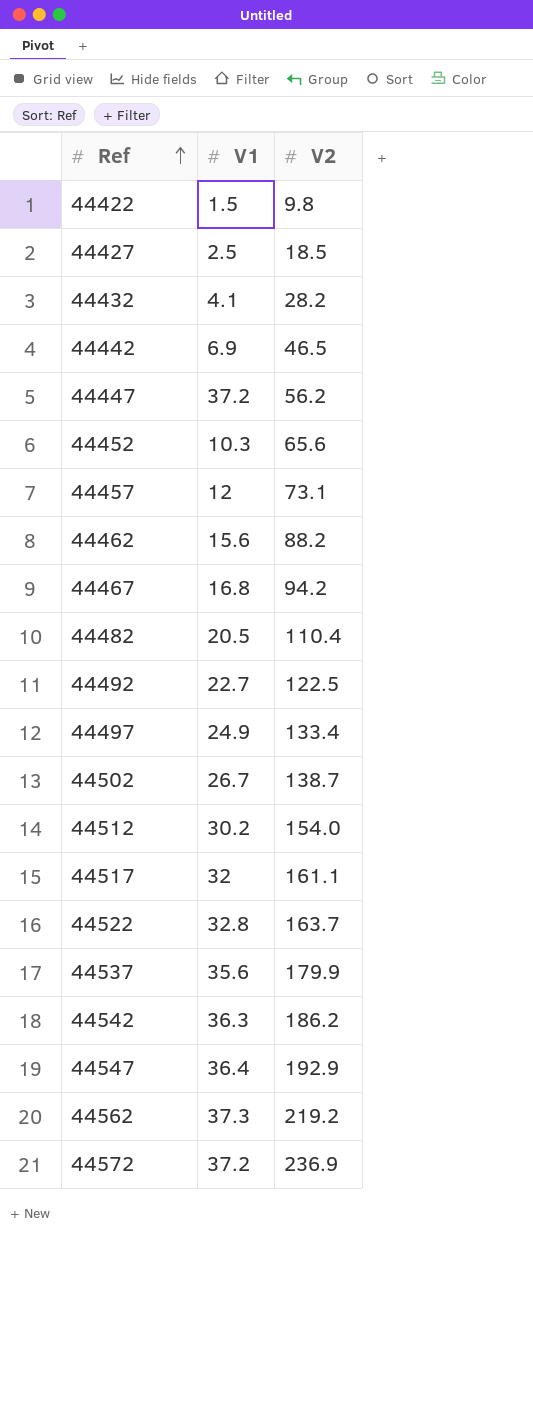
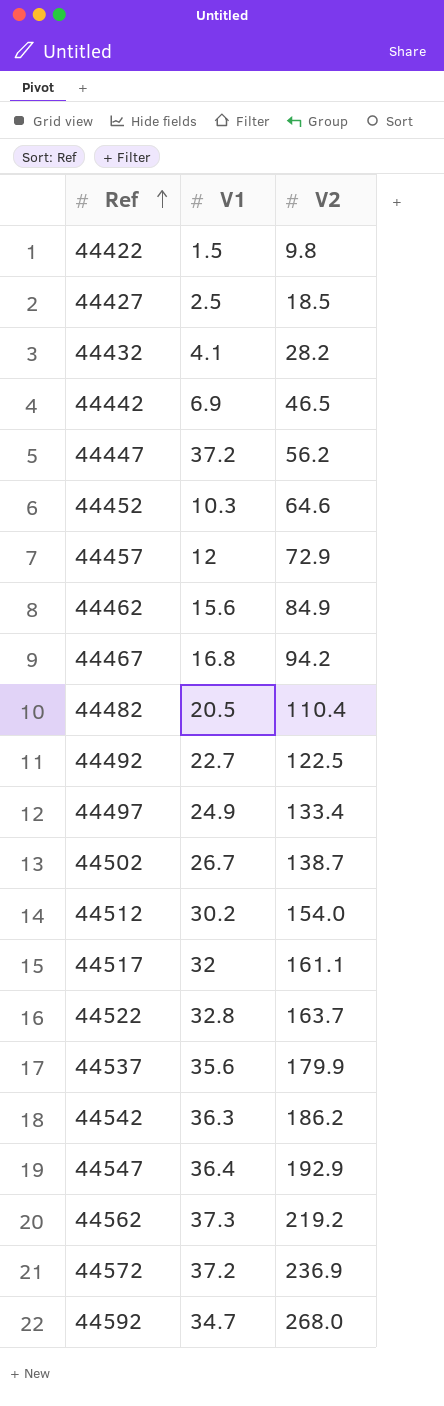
44452 | V2: 65.6 -> 64.6
44457 | V2: 73.1 -> 72.9
44462 | V2: 88.2 -> 84.9
row 44592: none -> 34.7 | 268.0

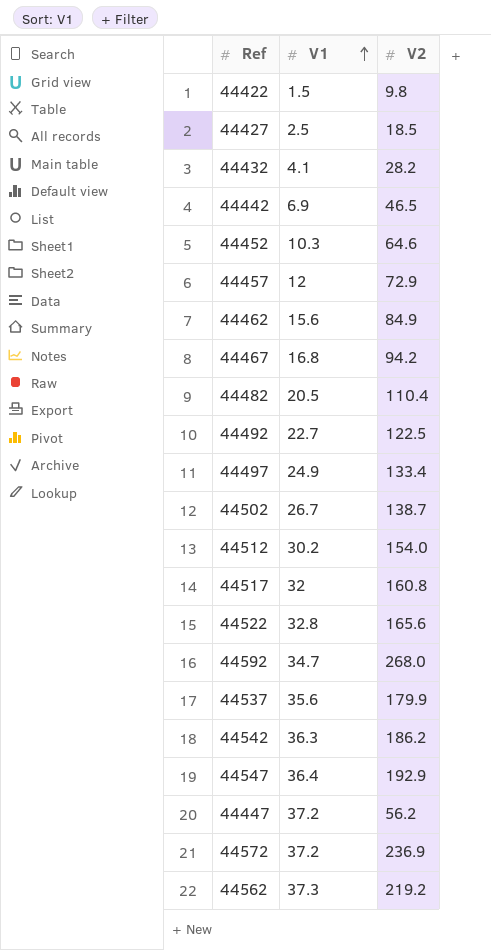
row order: Ref ascending -> V1 ascending
44517 | V2: 161.1 -> 160.8
44522 | V2: 163.7 -> 165.6

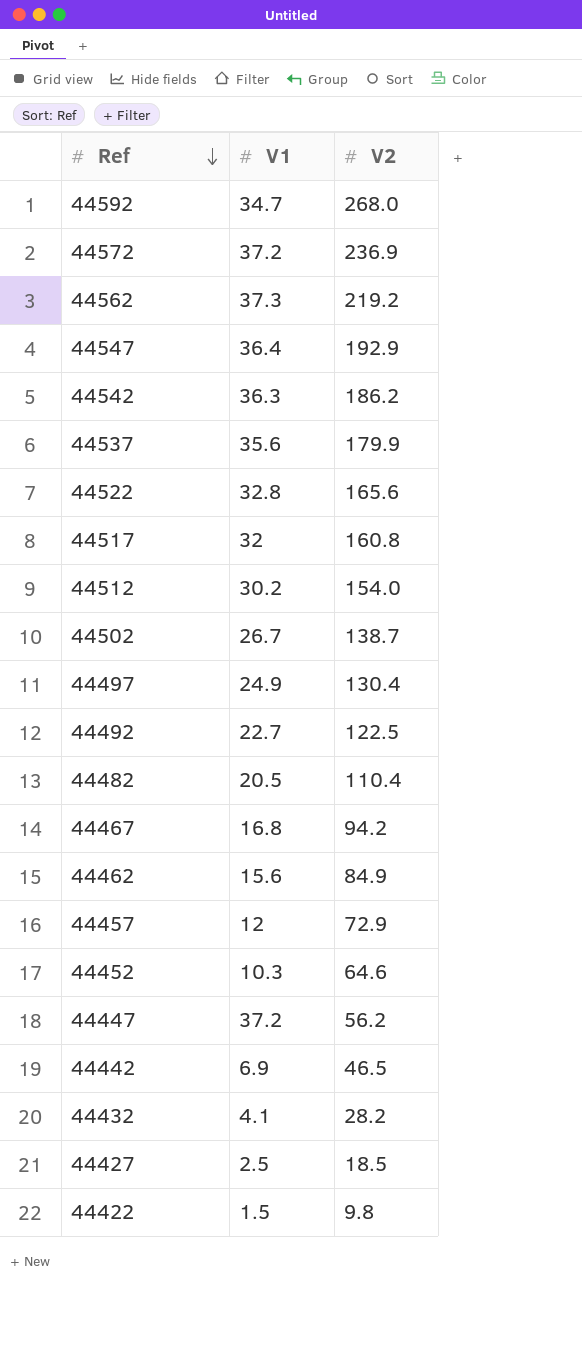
row order: V1 ascending -> Ref descending
44497 | V2: 133.4 -> 130.4

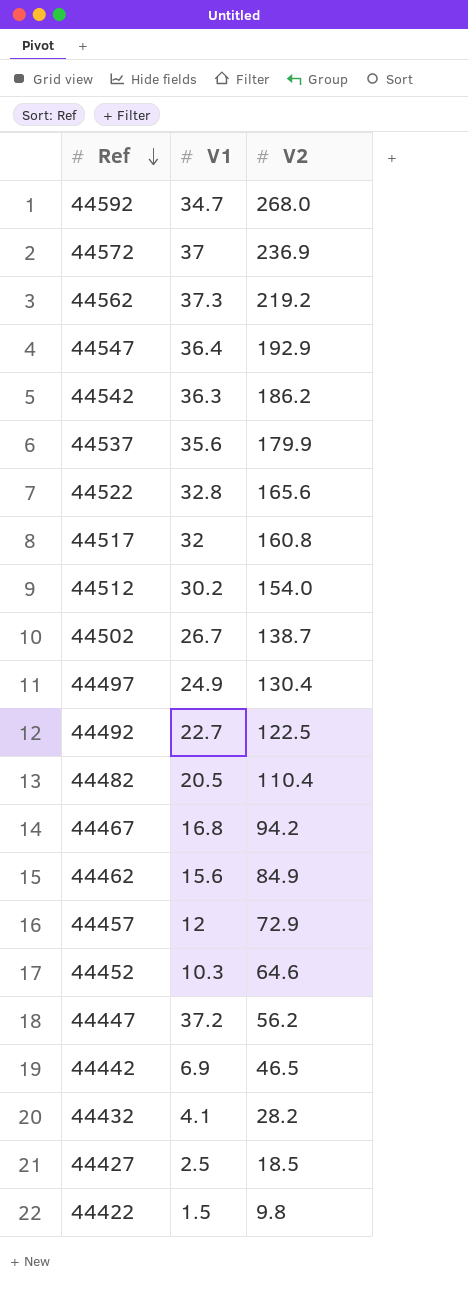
44572 | V1: 37.2 -> 37

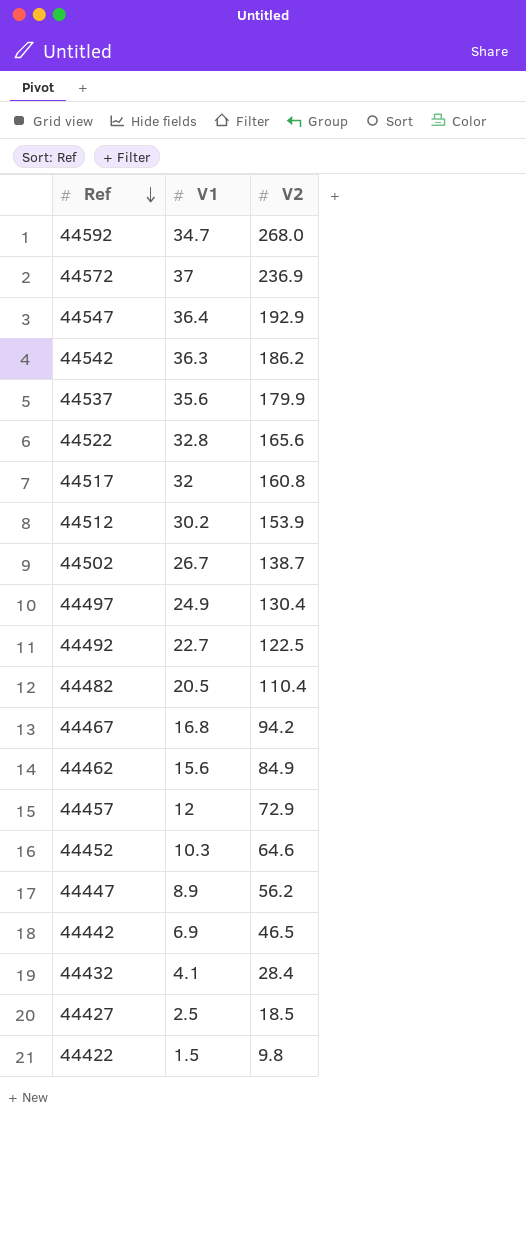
row 44562: 37.3 | 219.2 -> none
44512 | V2: 154.0 -> 153.9
44447 | V1: 37.2 -> 8.9
44432 | V2: 28.2 -> 28.4

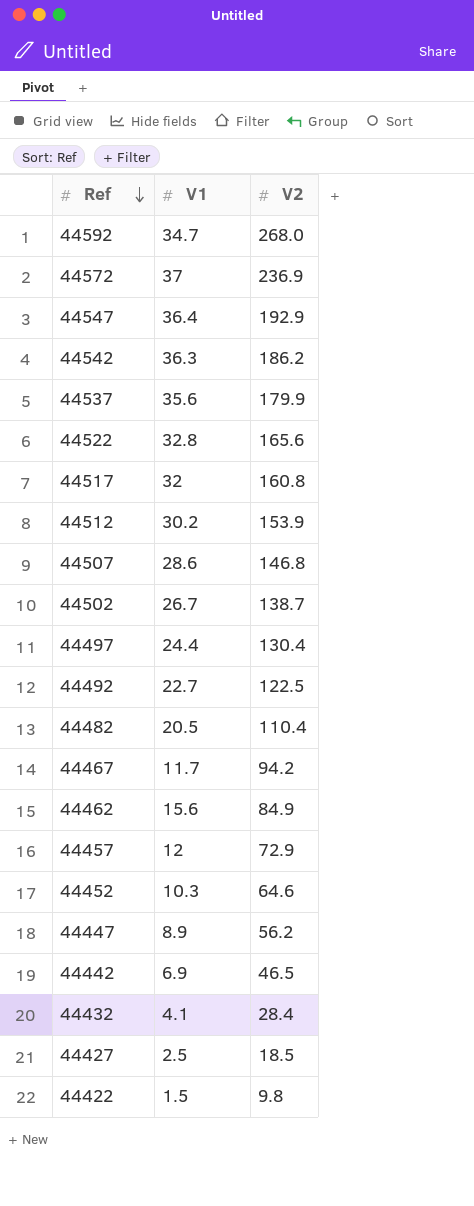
row 44507: none -> 28.6 | 146.8
44497 | V1: 24.9 -> 24.4
44467 | V1: 16.8 -> 11.7

